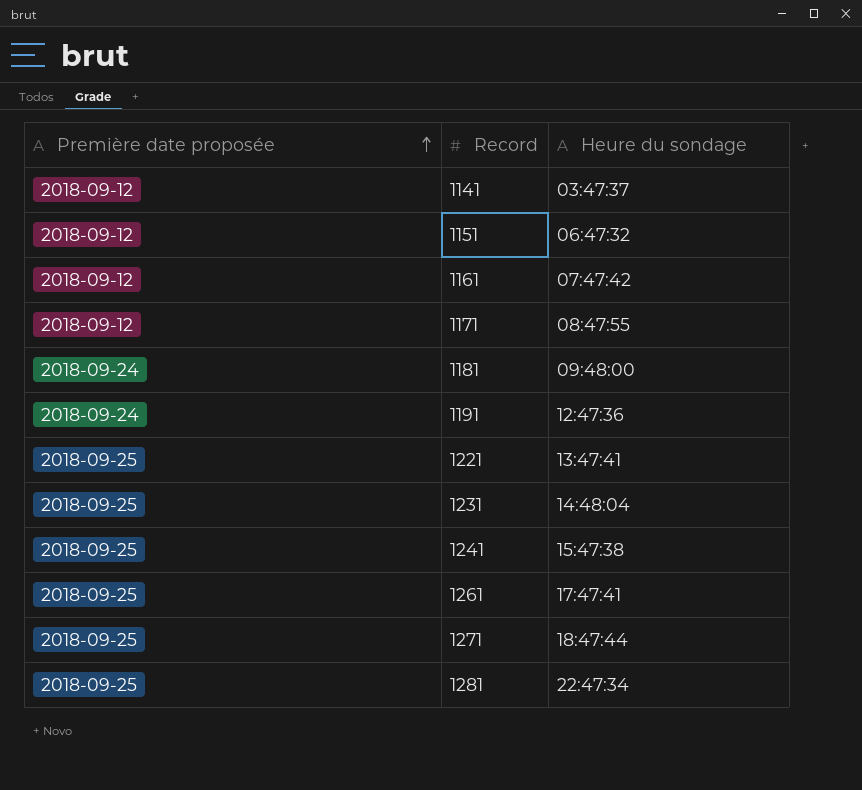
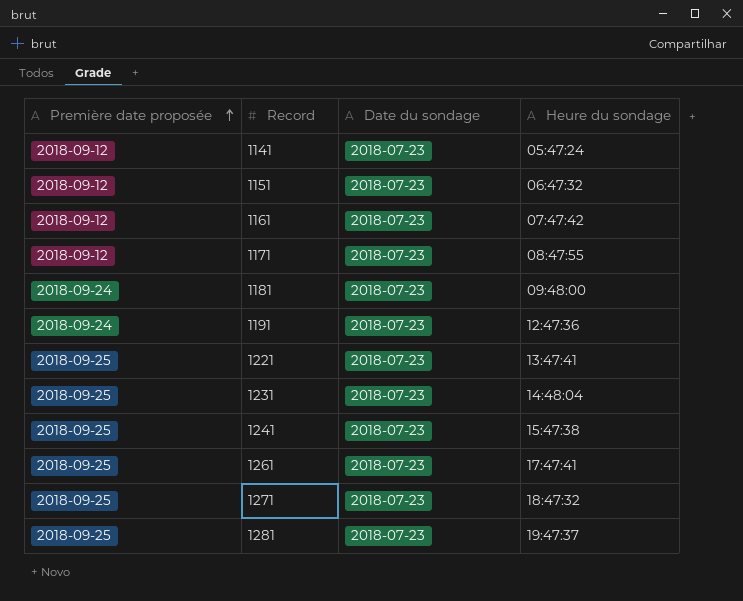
column Date du sondage | position: none -> 3
1141 | Heure du sondage: 03:47:37 -> 05:47:24
1271 | Heure du sondage: 18:47:44 -> 18:47:32
1281 | Heure du sondage: 22:47:34 -> 19:47:37

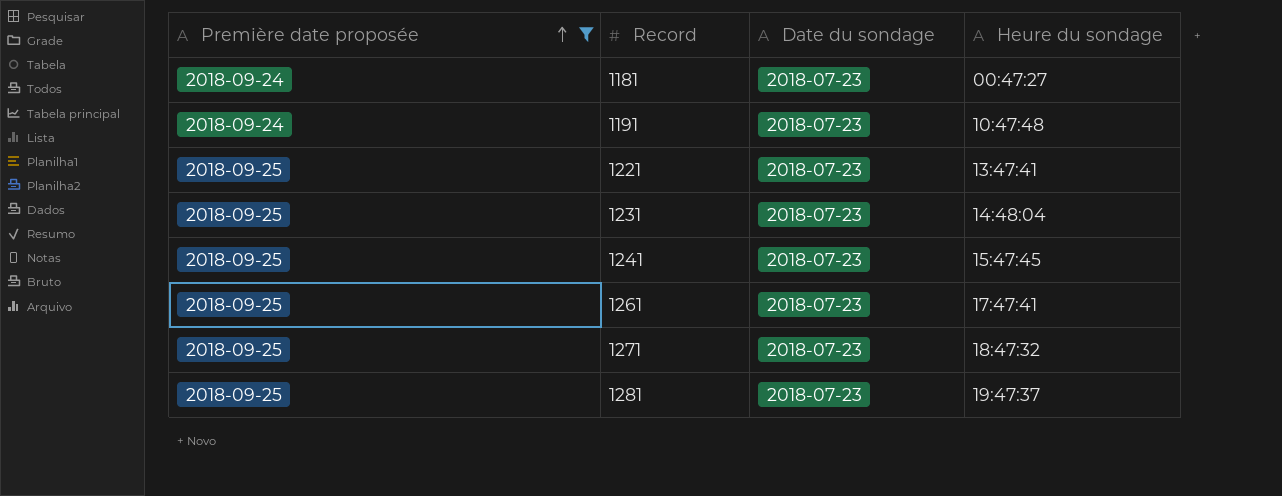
filter: none -> Première date proposée != 2018-09-12
1181 | Heure du sondage: 09:48:00 -> 00:47:27
1191 | Heure du sondage: 12:47:36 -> 10:47:48
1241 | Heure du sondage: 15:47:38 -> 15:47:45

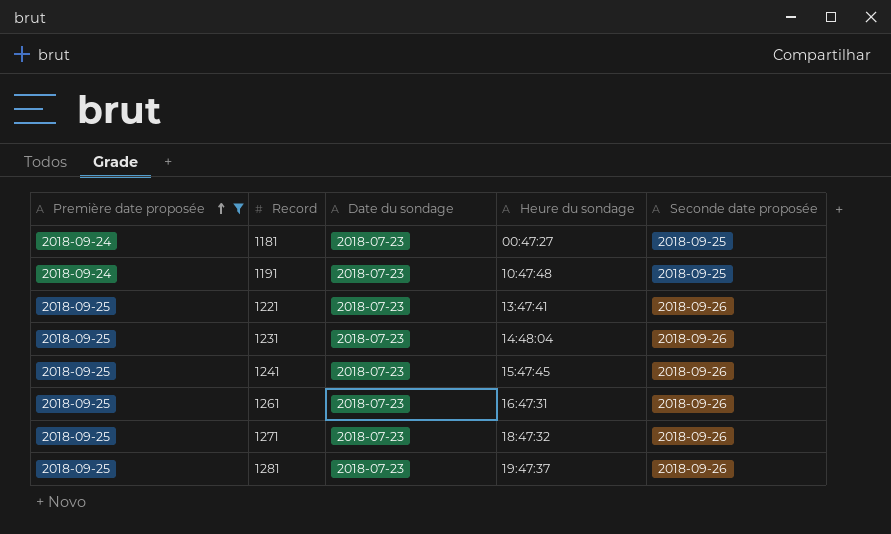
column Seconde date proposée | position: none -> 5
1261 | Heure du sondage: 17:47:41 -> 16:47:31

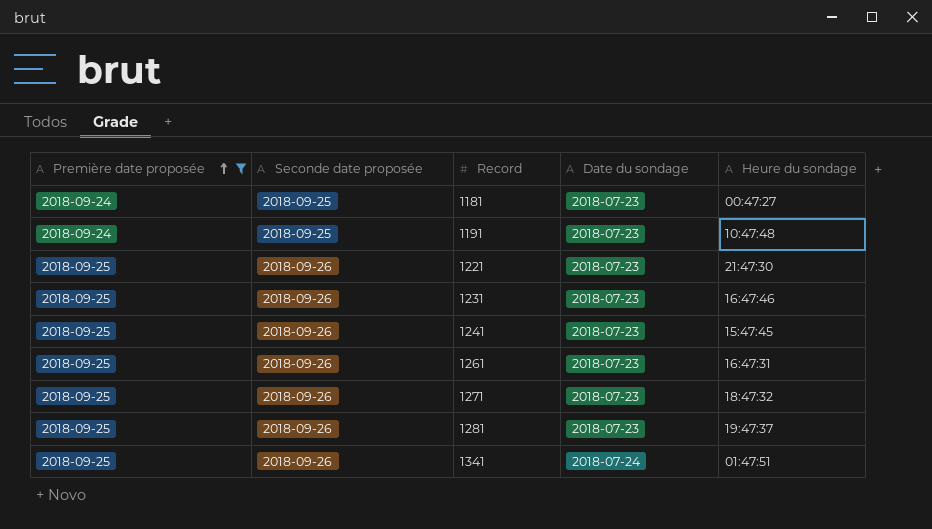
column Seconde date proposée | position: 5 -> 2
1221 | Heure du sondage: 13:47:41 -> 21:47:30
1231 | Heure du sondage: 14:48:04 -> 16:47:46
row 1341: none -> 2018-09-25 | 2018-09-26 | 2018-07-24 | 01:47:51

